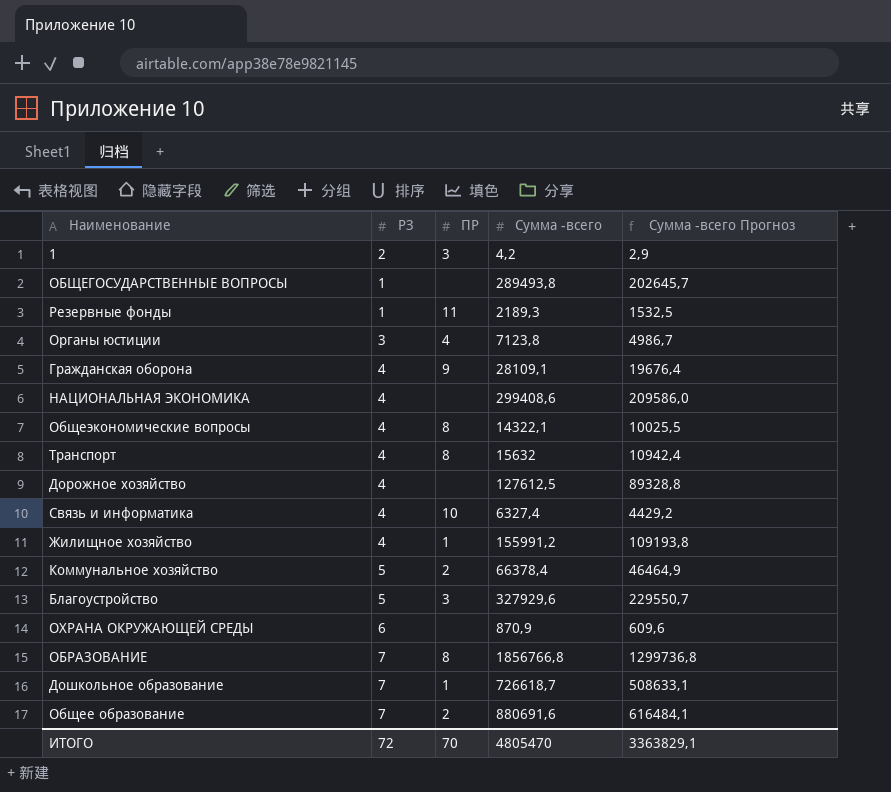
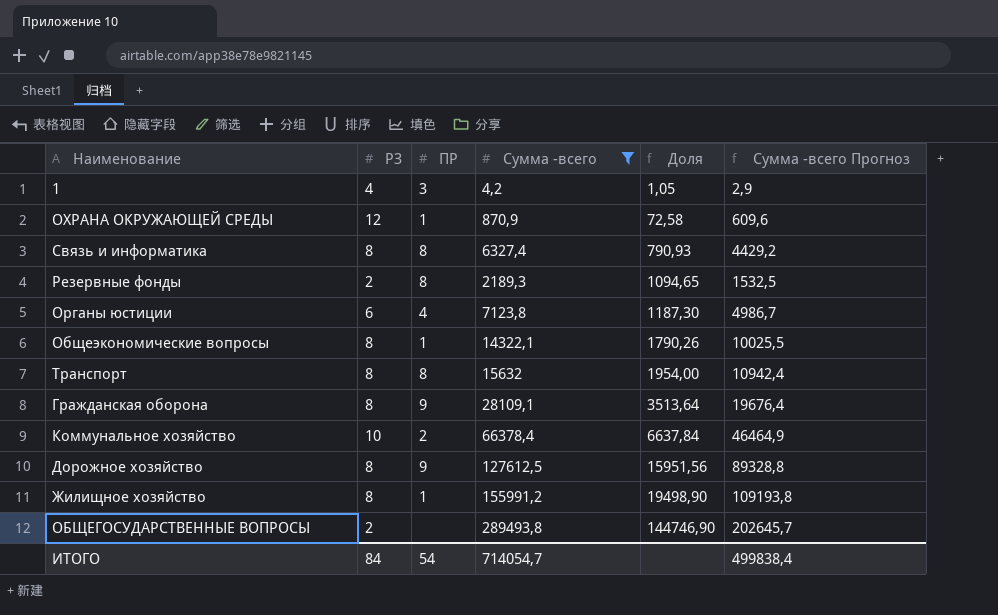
filter: none -> Сумма -всего <= 289493,8
row order: none -> Доля ascending
column Доля | formula: none -> [Сумма -всего] / [РЗ]
1 | РЗ: 2 -> 4
ОХРАНА ОКРУЖАЮЩЕЙ СРЕДЫ | РЗ: 6 -> 12
ОХРАНА ОКРУЖАЮЩЕЙ СРЕДЫ | ПР: none -> 1
Связь и информатика | РЗ: 4 -> 8
Связь и информатика | ПР: 10 -> 8
Резервные фонды | РЗ: 1 -> 2
Резервные фонды | ПР: 11 -> 8
Органы юстиции | РЗ: 3 -> 6
Общеэкономические вопросы | РЗ: 4 -> 8
Общеэкономические вопросы | ПР: 8 -> 1
Транспорт | РЗ: 4 -> 8
Гражданская оборона | РЗ: 4 -> 8
Коммунальное хозяйство | РЗ: 5 -> 10
Дорожное хозяйство | РЗ: 4 -> 8
Дорожное хозяйство | ПР: none -> 9
Жилищное хозяйство | РЗ: 4 -> 8
ОБЩЕГОСУДАРСТВЕННЫЕ ВОПРОСЫ | РЗ: 1 -> 2
ИТОГО | РЗ: 72 -> 84
ИТОГО | ПР: 70 -> 54
ИТОГО | Сумма -всего: 4805470 -> 714054,7
ИТОГО | Сумма -всего Прогноз: 3363829,1 -> 499838,4

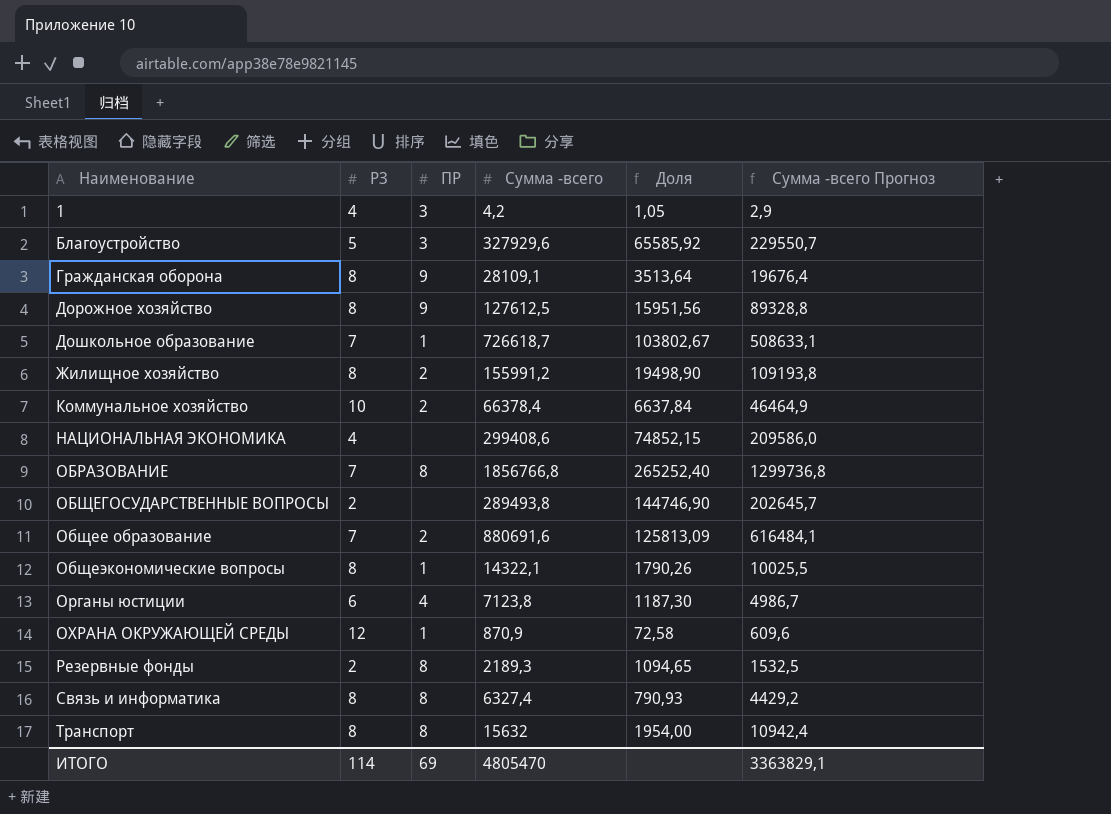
filter: Сумма -всего <= 289493,8 -> none
row order: Доля ascending -> Наименование ascending
Жилищное хозяйство | ПР: 1 -> 2
ИТОГО | РЗ: 84 -> 114
ИТОГО | ПР: 54 -> 69
ИТОГО | Сумма -всего: 714054,7 -> 4805470
ИТОГО | Сумма -всего Прогноз: 499838,4 -> 3363829,1

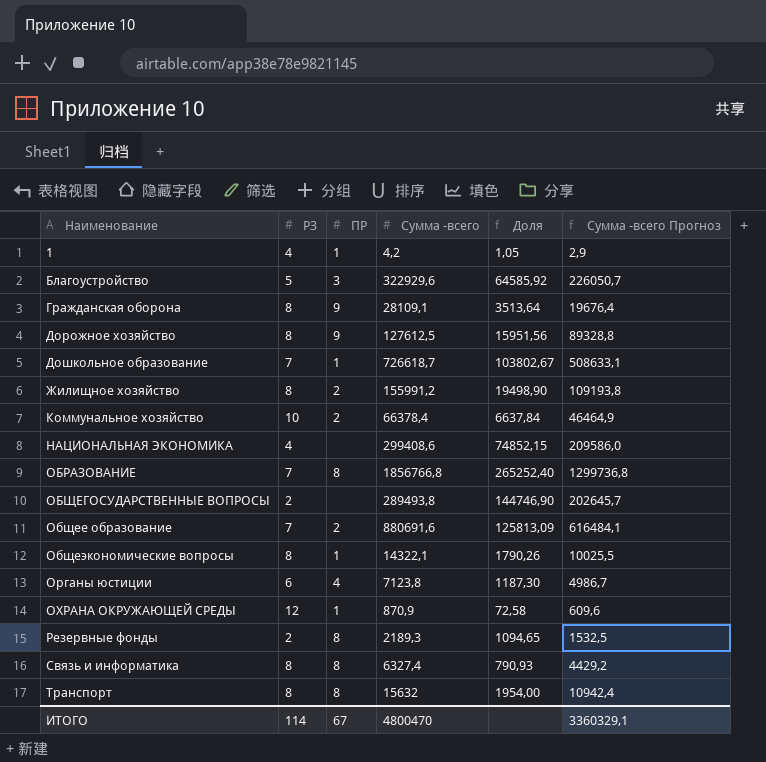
1 | ПР: 3 -> 1
Благоустройство | Сумма -всего: 327929,6 -> 322929,6
Благоустройство | Доля: 65585,92 -> 64585,92
Благоустройство | Сумма -всего Прогноз: 229550,7 -> 226050,7
ИТОГО | ПР: 69 -> 67
ИТОГО | Сумма -всего: 4805470 -> 4800470
ИТОГО | Сумма -всего Прогноз: 3363829,1 -> 3360329,1

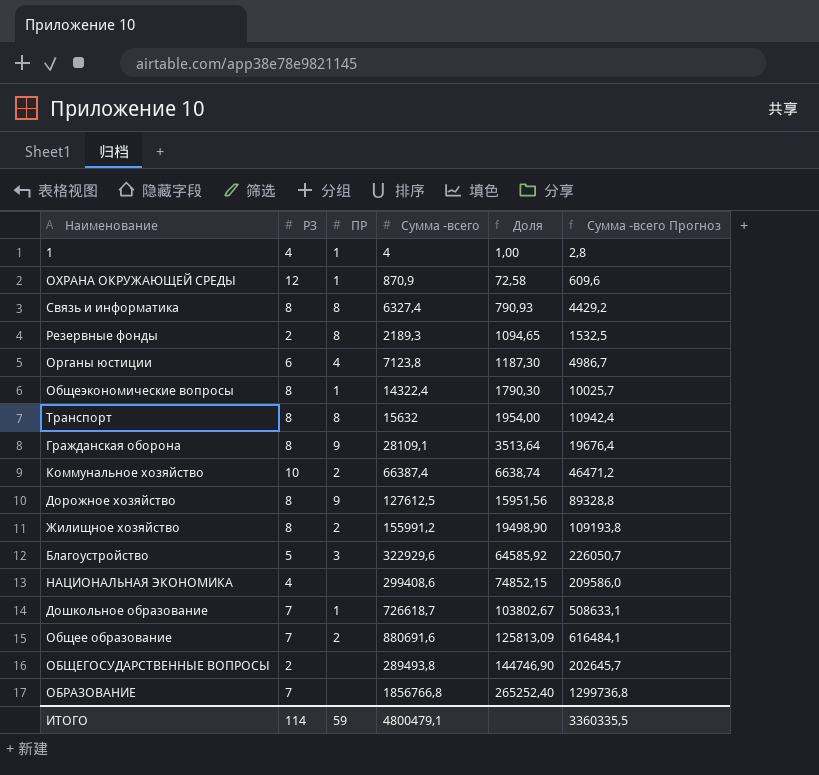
row order: Наименование ascending -> Доля ascending
1 | Сумма -всего: 4,2 -> 4
1 | Доля: 1,05 -> 1,00
1 | Сумма -всего Прогноз: 2,9 -> 2,8
Общеэкономические вопросы | Сумма -всего: 14322,1 -> 14322,4
Общеэкономические вопросы | Доля: 1790,26 -> 1790,30
Общеэкономические вопросы | Сумма -всего Прогноз: 10025,5 -> 10025,7
Коммунальное хозяйство | Сумма -всего: 66378,4 -> 66387,4
Коммунальное хозяйство | Доля: 6637,84 -> 6638,74
Коммунальное хозяйство | Сумма -всего Прогноз: 46464,9 -> 46471,2
ОБРАЗОВАНИЕ | ПР: 8 -> none
ИТОГО | ПР: 67 -> 59
ИТОГО | Сумма -всего: 4800470 -> 4800479,1
ИТОГО | Сумма -всего Прогноз: 3360329,1 -> 3360335,5

